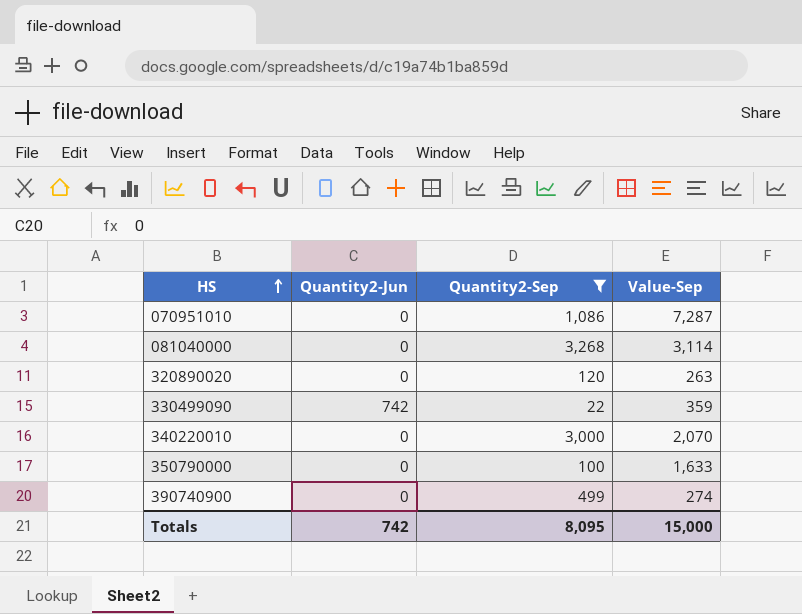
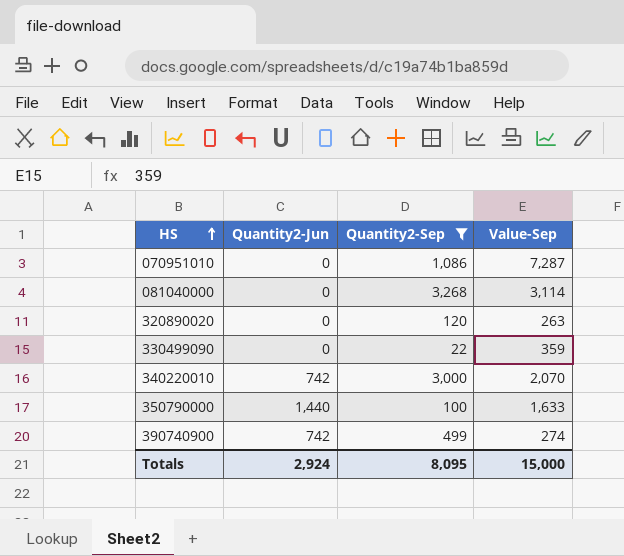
330499090 | Quantity2-Jun: 742 -> 0
340220010 | Quantity2-Jun: 0 -> 742
350790000 | Quantity2-Jun: 0 -> 1,440
390740900 | Quantity2-Jun: 0 -> 742
Totals | Quantity2-Jun: 742 -> 2,924

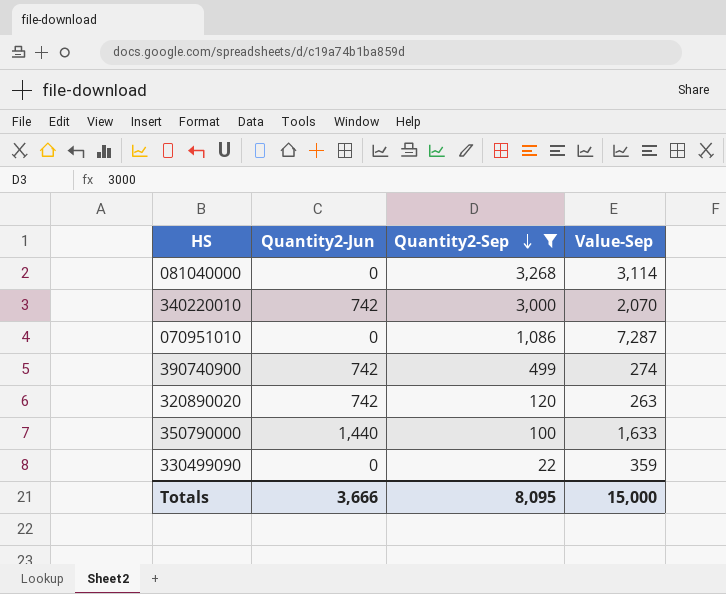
row order: HS ascending -> Quantity2-Sep descending
320890020 | Quantity2-Jun: 0 -> 742
Totals | Quantity2-Jun: 2,924 -> 3,666

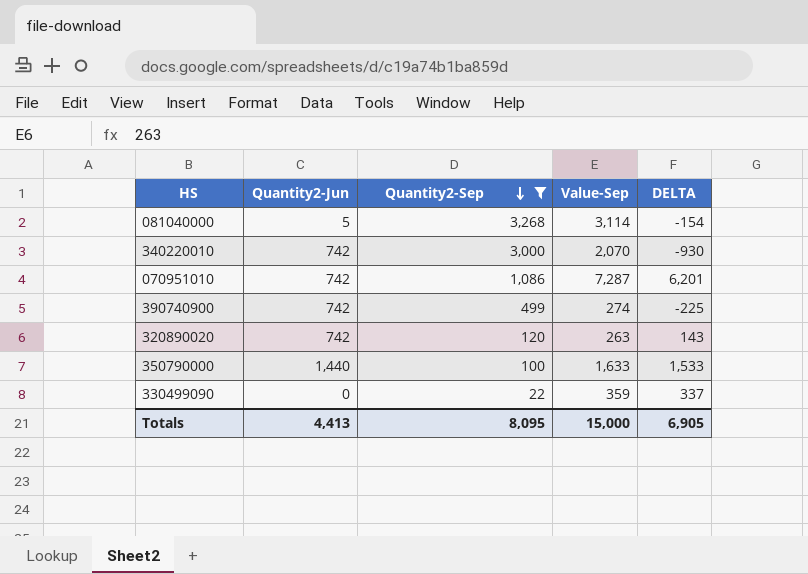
column DELTA | formula: none -> [Value-Sep] - [Quantity2-Sep]
081040000 | Quantity2-Jun: 0 -> 5
070951010 | Quantity2-Jun: 0 -> 742
Totals | Quantity2-Jun: 3,666 -> 4,413

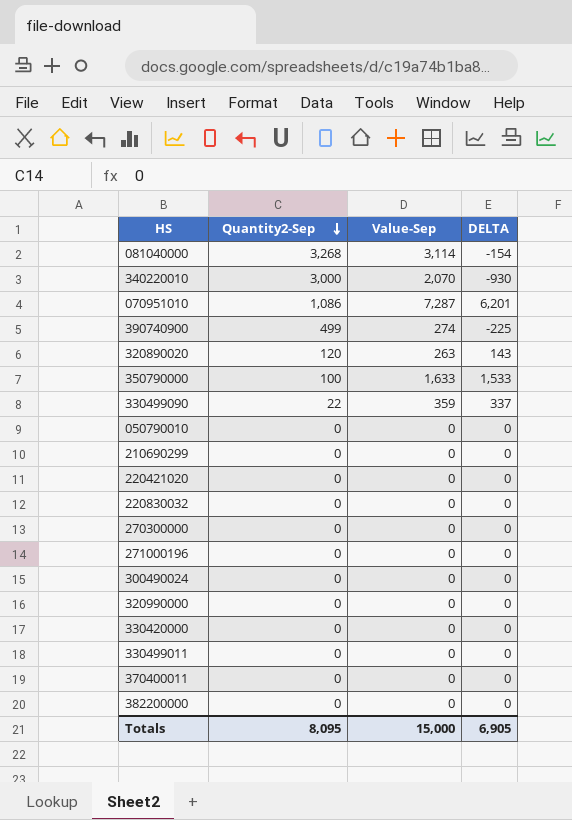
filter: Quantity2-Sep != 0 -> none
column Quantity2-Jun | position: 2 -> none

